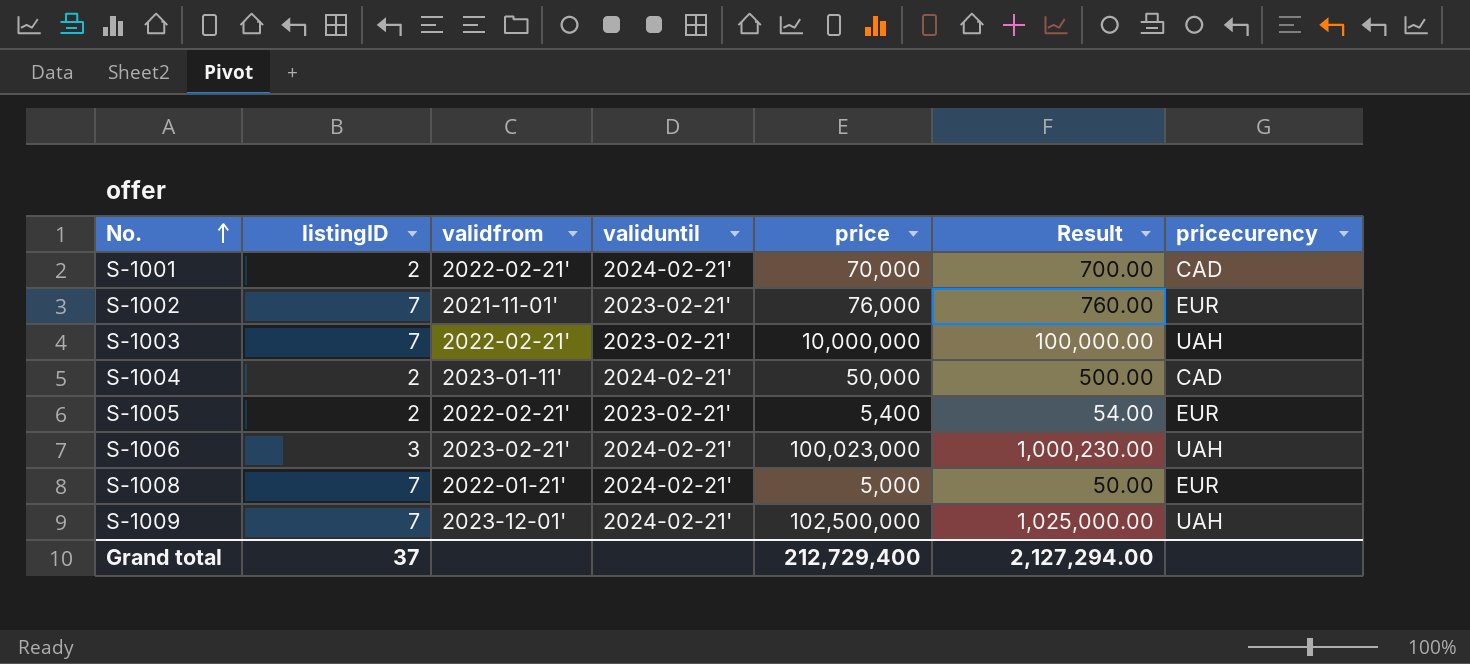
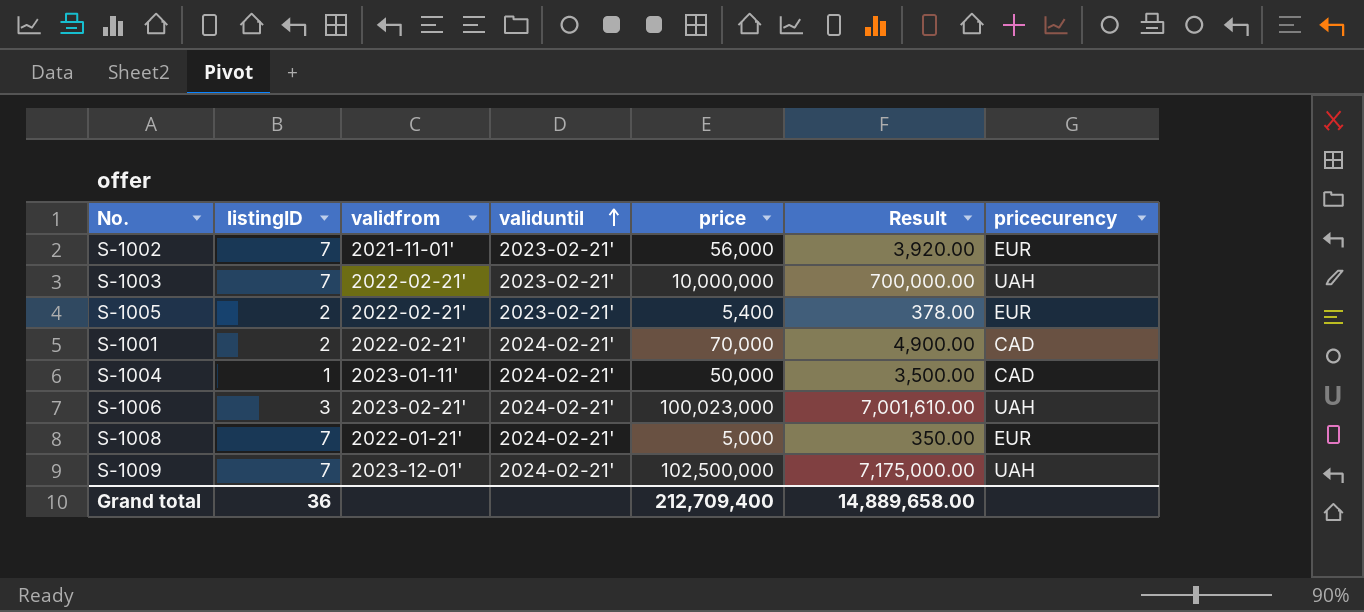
row order: No. ascending -> validuntil ascending
column Result | formula: [price] * 0.01 -> [price] * 0.07
S-1002 | price: 76,000 -> 56,000
S-1004 | listingID: 2 -> 1
Grand total | listingID: 37 -> 36
Grand total | price: 212,729,400 -> 212,709,400
Grand total | Result: 2,127,294.00 -> 14,889,658.00

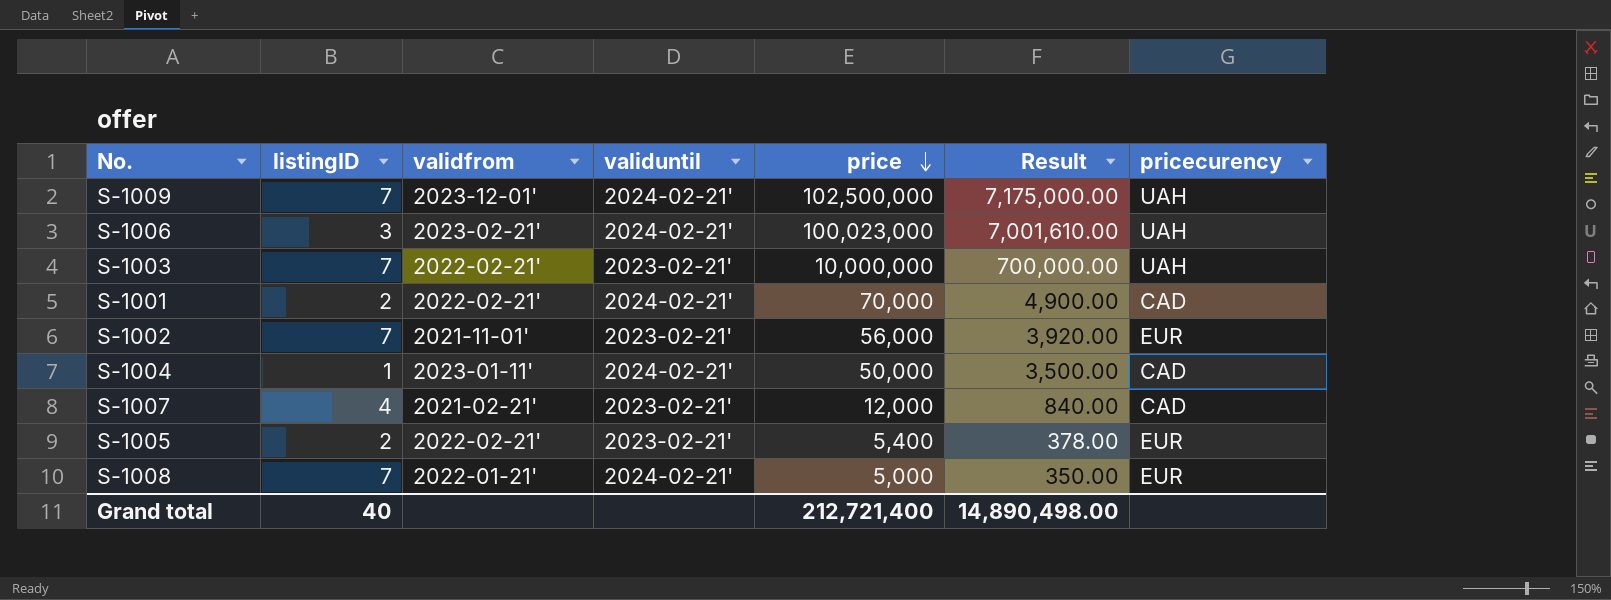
row order: validuntil ascending -> price descending
row S-1007: none -> 4 | 2021-02-21' | 2023-02-21' | 12,000 | 840.00 | CAD
Grand total | listingID: 36 -> 40
Grand total | price: 212,709,400 -> 212,721,400
Grand total | Result: 14,889,658.00 -> 14,890,498.00

